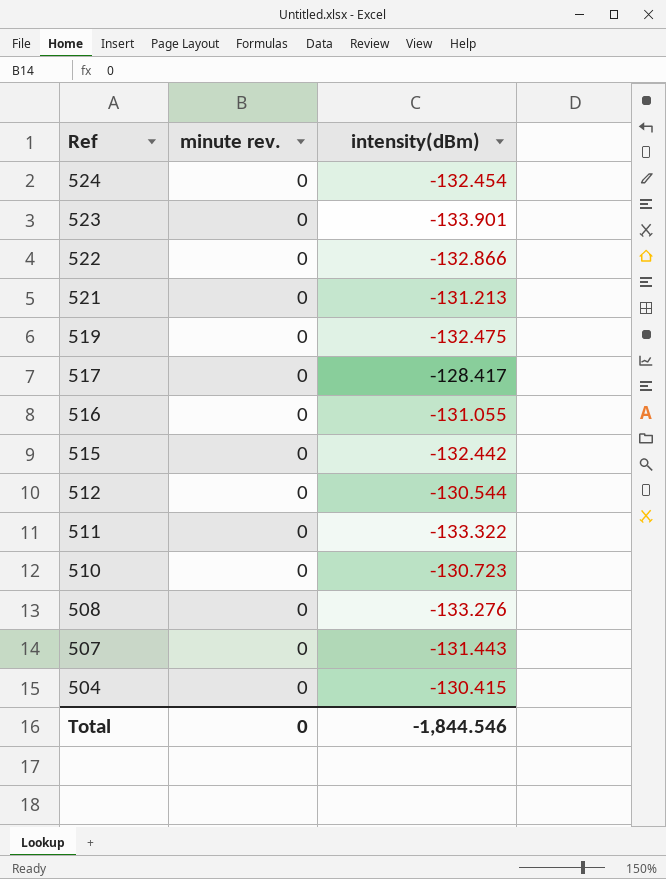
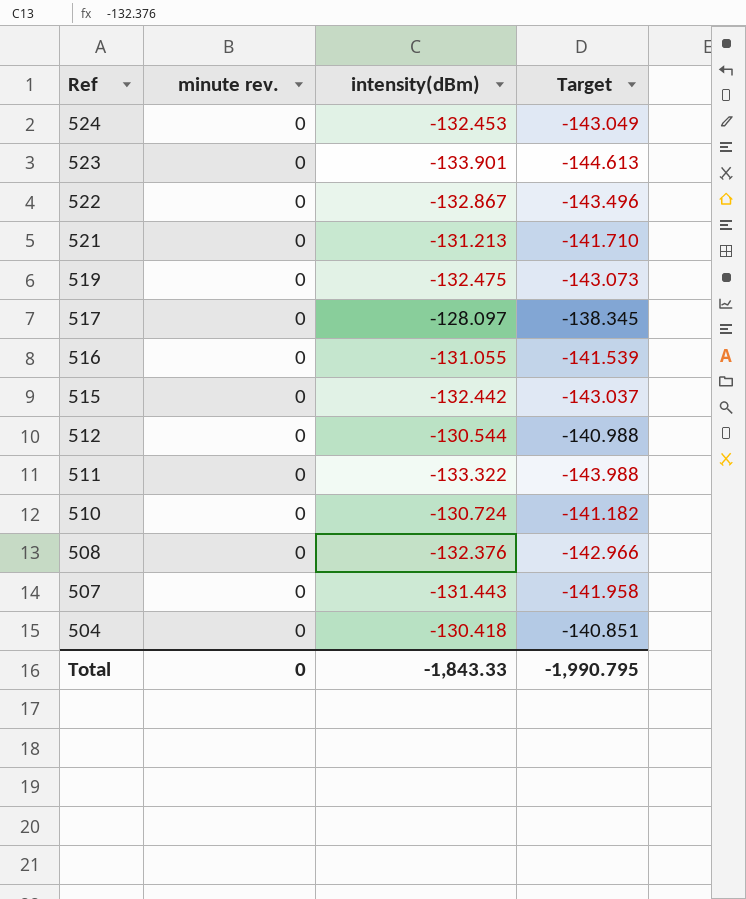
column Target | formula: none -> [intensity(dBm)] * 1.08
524 | intensity(dBm): -132.454 -> -132.453
522 | intensity(dBm): -132.866 -> -132.867
517 | intensity(dBm): -128.417 -> -128.097
510 | intensity(dBm): -130.723 -> -130.724
508 | intensity(dBm): -133.276 -> -132.376
504 | intensity(dBm): -130.415 -> -130.418
Total | intensity(dBm): -1,844.546 -> -1,843.33

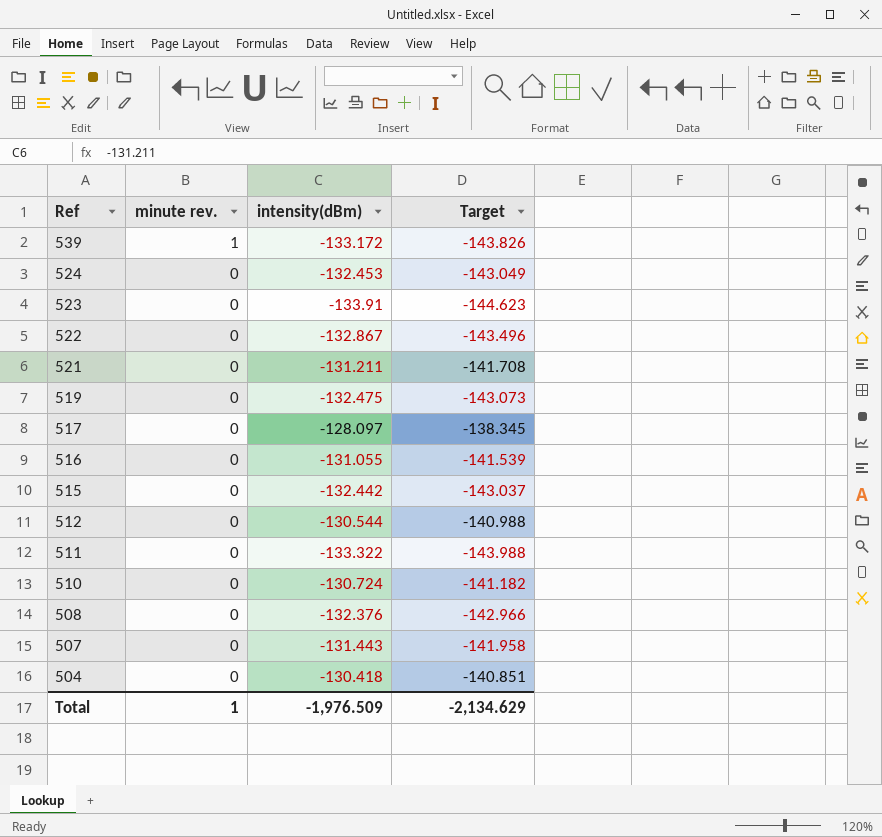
row 539: none -> 1 | -133.172 | -143.826
523 | intensity(dBm): -133.901 -> -133.91
523 | Target: -144.613 -> -144.623
521 | intensity(dBm): -131.213 -> -131.211
521 | Target: -141.710 -> -141.708
Total | minute rev.: 0 -> 1
Total | intensity(dBm): -1,843.33 -> -1,976.509
Total | Target: -1,990.795 -> -2,134.629

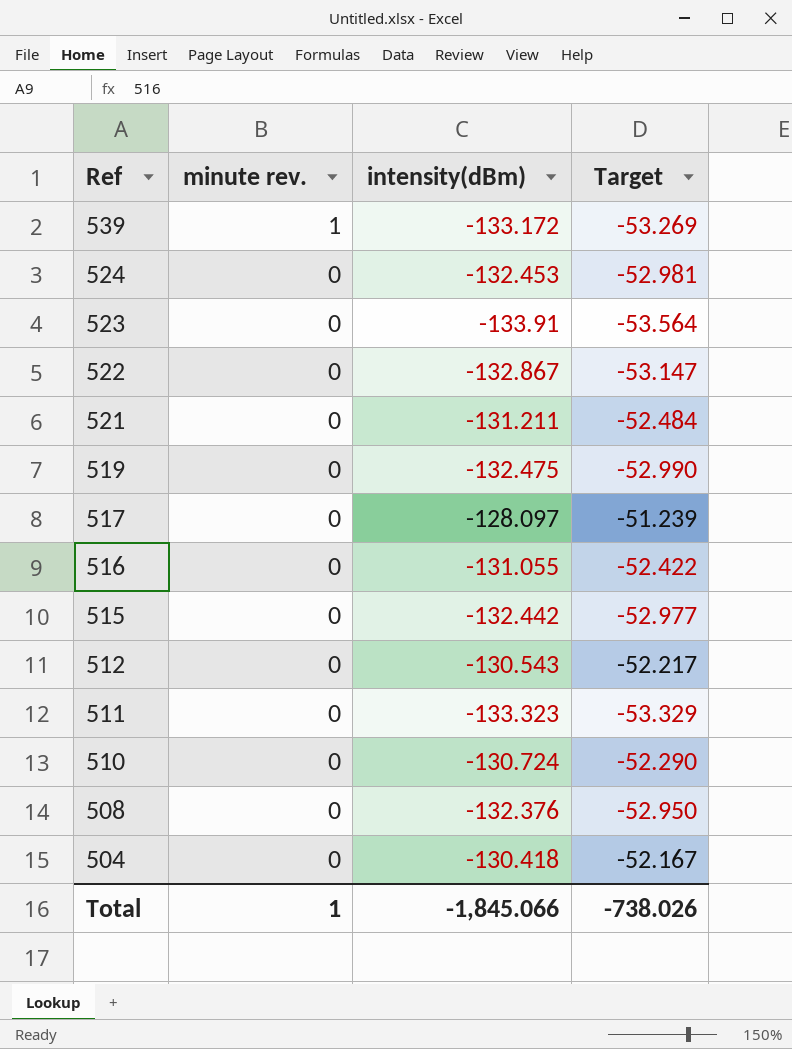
column Target | formula: [intensity(dBm)] * 1.08 -> [intensity(dBm)] * 0.4
row 507: 0 | -131.443 | -141.958 -> none
512 | intensity(dBm): -130.544 -> -130.543
511 | intensity(dBm): -133.322 -> -133.323
Total | intensity(dBm): -1,976.509 -> -1,845.066
Total | Target: -2,134.629 -> -738.026

